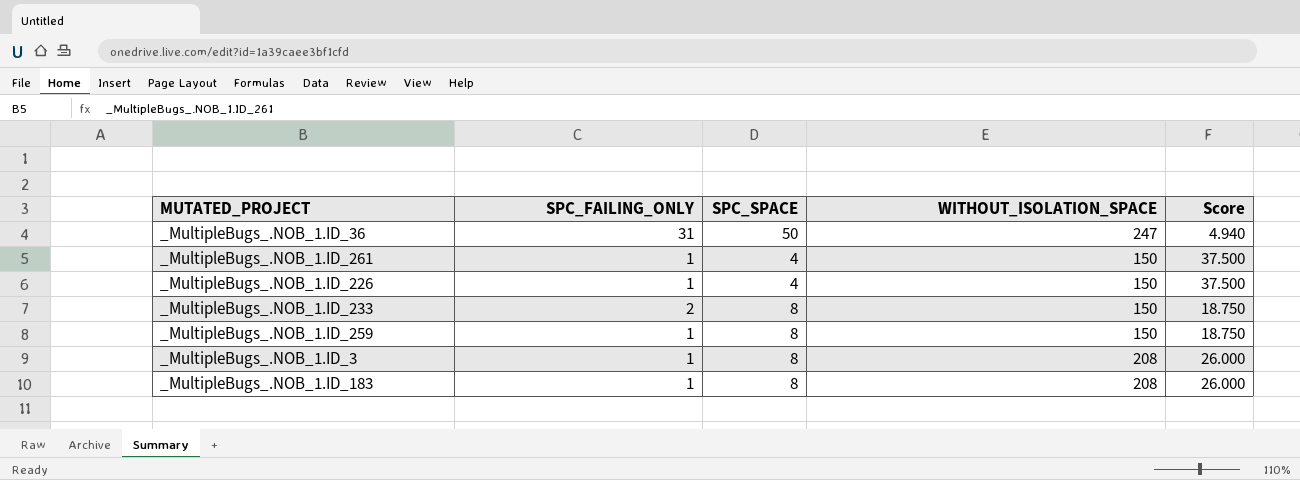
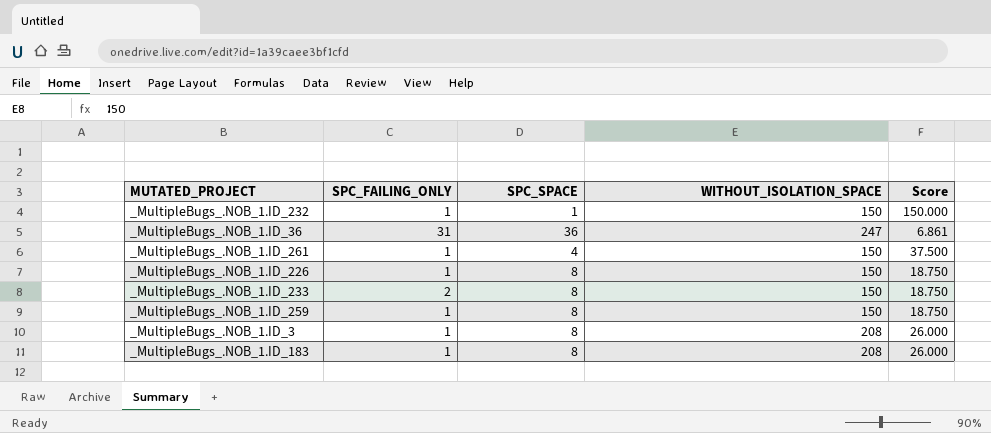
row _MultipleBugs_.NOB_1.ID_232: none -> 1 | 1 | 150 | 150.000
_MultipleBugs_.NOB_1.ID_36 | SPC_SPACE: 50 -> 36
_MultipleBugs_.NOB_1.ID_36 | Score: 4.940 -> 6.861
_MultipleBugs_.NOB_1.ID_226 | SPC_SPACE: 4 -> 8
_MultipleBugs_.NOB_1.ID_226 | Score: 37.500 -> 18.750

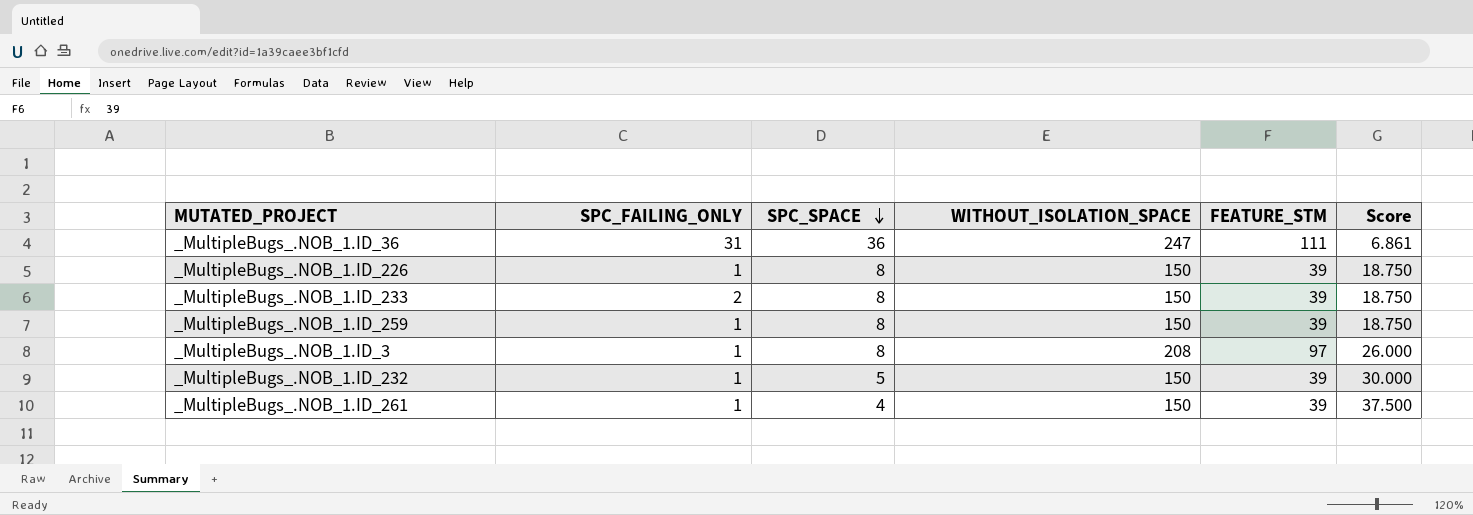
row order: none -> SPC_SPACE descending
column FEATURE_STM | position: none -> 5
row _MultipleBugs_.NOB_1.ID_183: 1 | 8 | 208 | 26.000 -> none
_MultipleBugs_.NOB_1.ID_232 | SPC_SPACE: 1 -> 5
_MultipleBugs_.NOB_1.ID_232 | Score: 150.000 -> 30.000

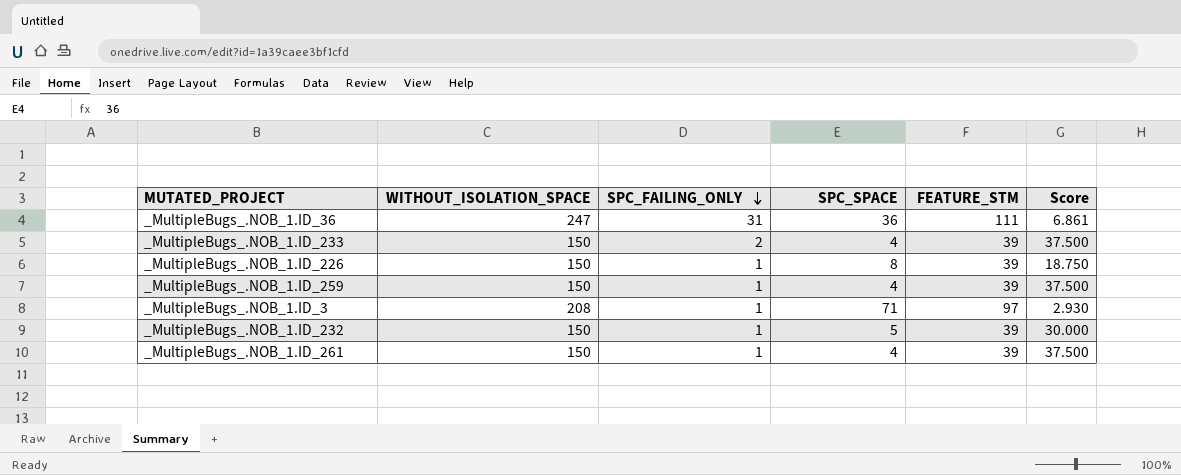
row order: SPC_SPACE descending -> SPC_FAILING_ONLY descending
column WITHOUT_ISOLATION_SPACE | position: 4 -> 2
_MultipleBugs_.NOB_1.ID_233 | SPC_SPACE: 8 -> 4
_MultipleBugs_.NOB_1.ID_233 | Score: 18.750 -> 37.500
_MultipleBugs_.NOB_1.ID_259 | SPC_SPACE: 8 -> 4
_MultipleBugs_.NOB_1.ID_259 | Score: 18.750 -> 37.500
_MultipleBugs_.NOB_1.ID_3 | SPC_SPACE: 8 -> 71
_MultipleBugs_.NOB_1.ID_3 | Score: 26.000 -> 2.930

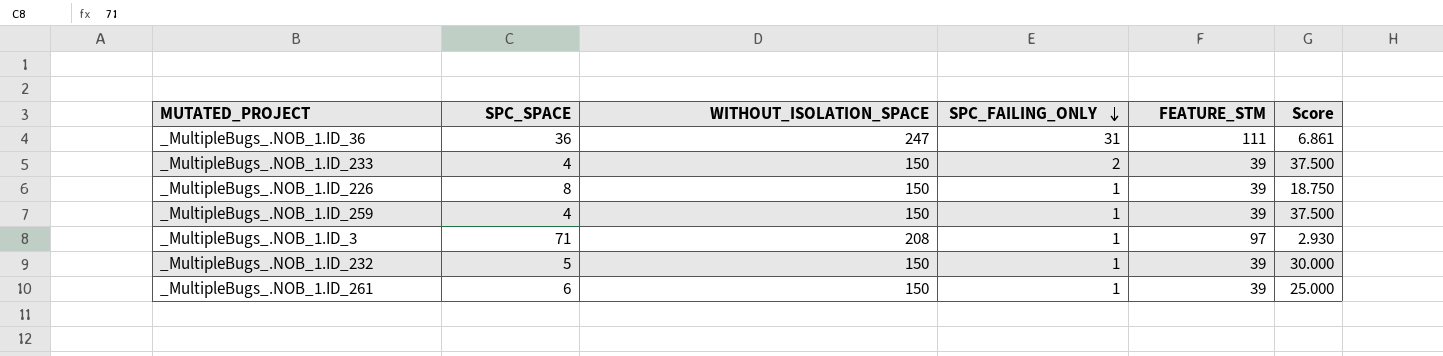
column SPC_SPACE | position: 4 -> 2
_MultipleBugs_.NOB_1.ID_261 | SPC_SPACE: 4 -> 6
_MultipleBugs_.NOB_1.ID_261 | Score: 37.500 -> 25.000

